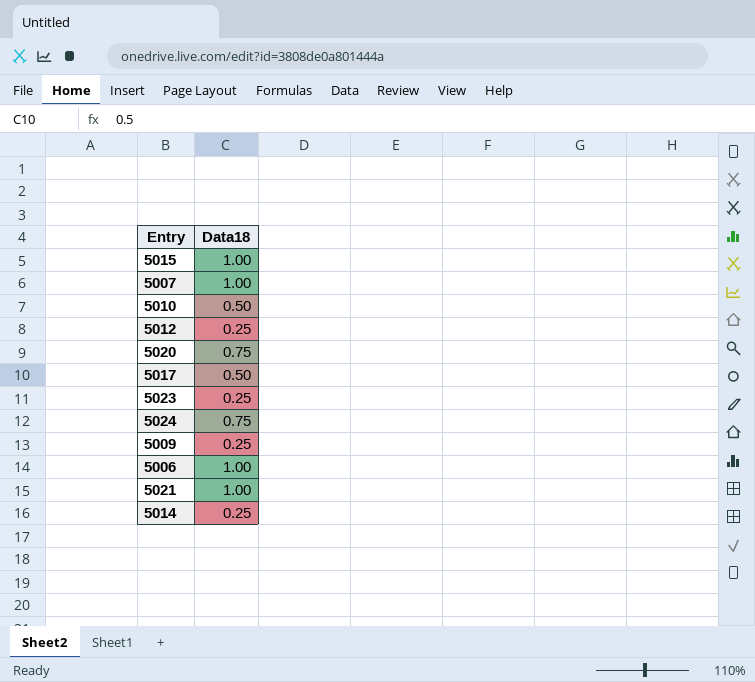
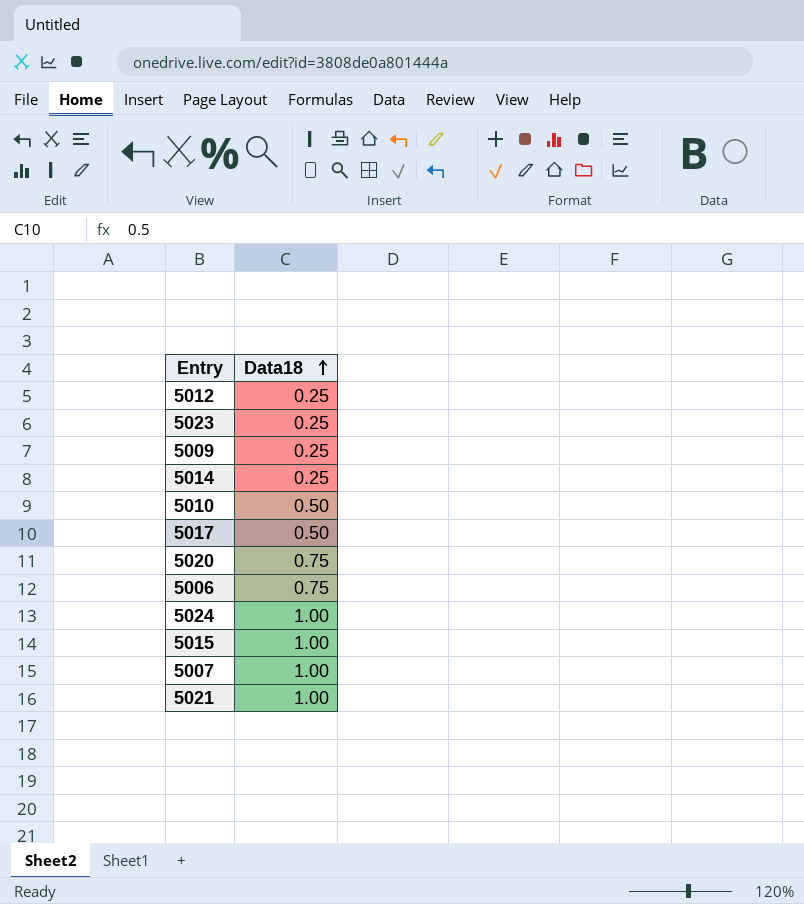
row order: none -> Data18 ascending
5006 | Data18: 1.00 -> 0.75
5024 | Data18: 0.75 -> 1.00

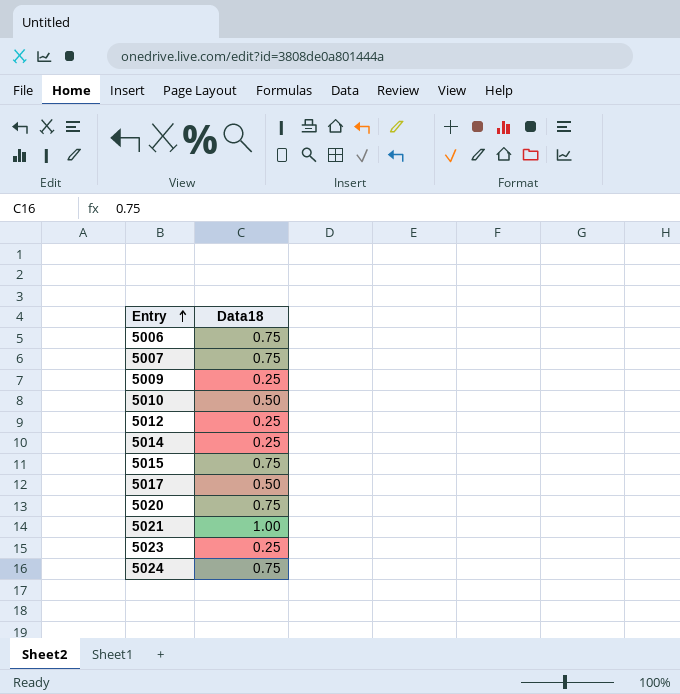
row order: Data18 ascending -> Entry ascending
5007 | Data18: 1.00 -> 0.75
5015 | Data18: 1.00 -> 0.75
5024 | Data18: 1.00 -> 0.75

